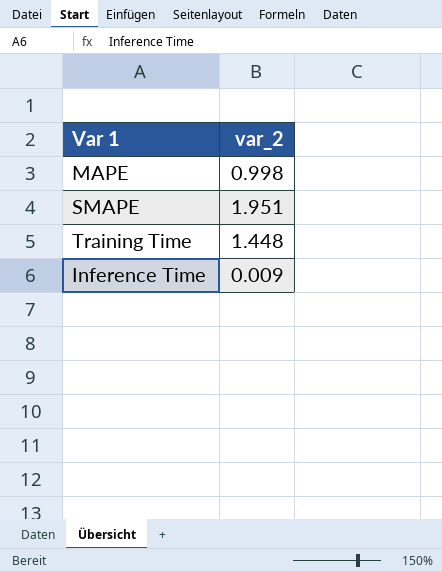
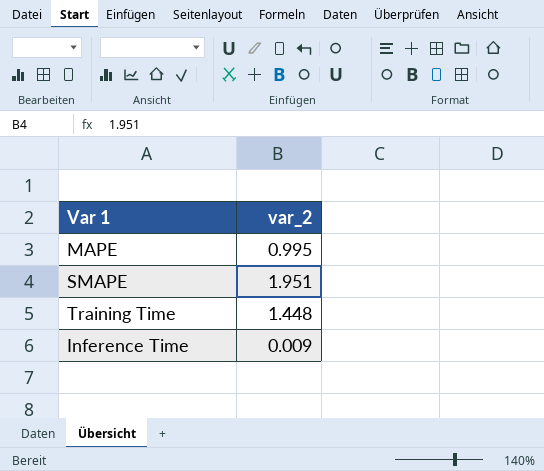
MAPE | var_2: 0.998 -> 0.995

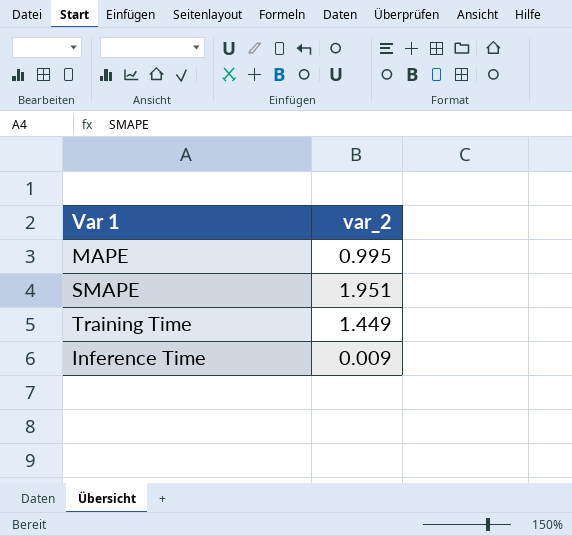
Training Time | var_2: 1.448 -> 1.449

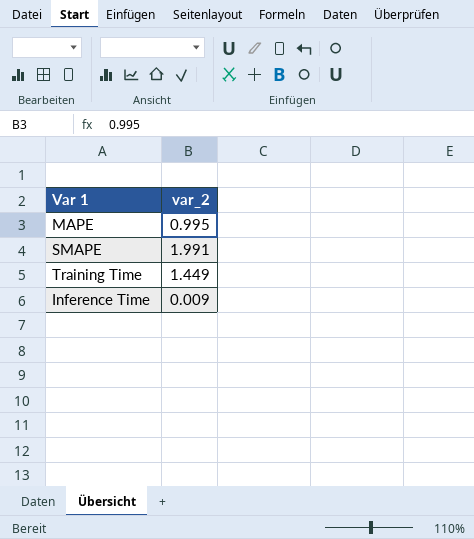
SMAPE | var_2: 1.951 -> 1.991

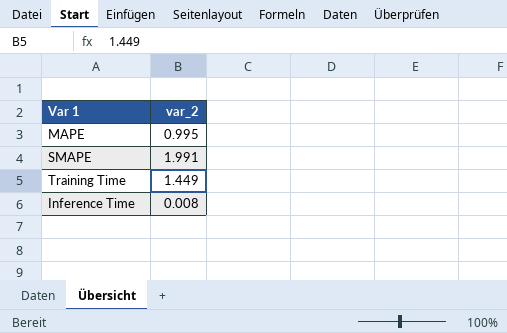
Inference Time | var_2: 0.009 -> 0.008

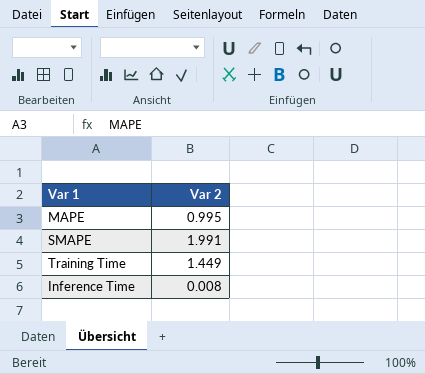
column name: var_2 -> Var 2

